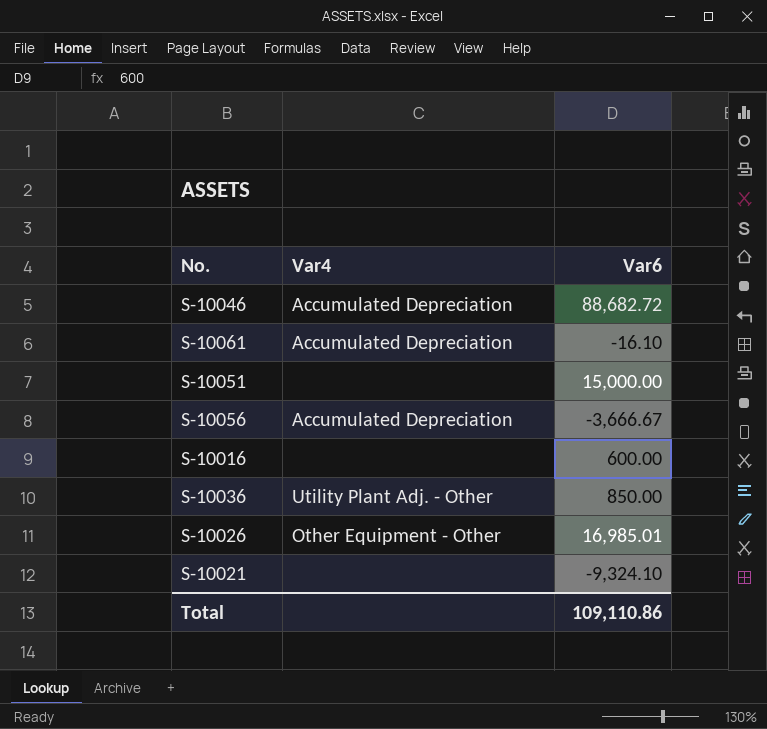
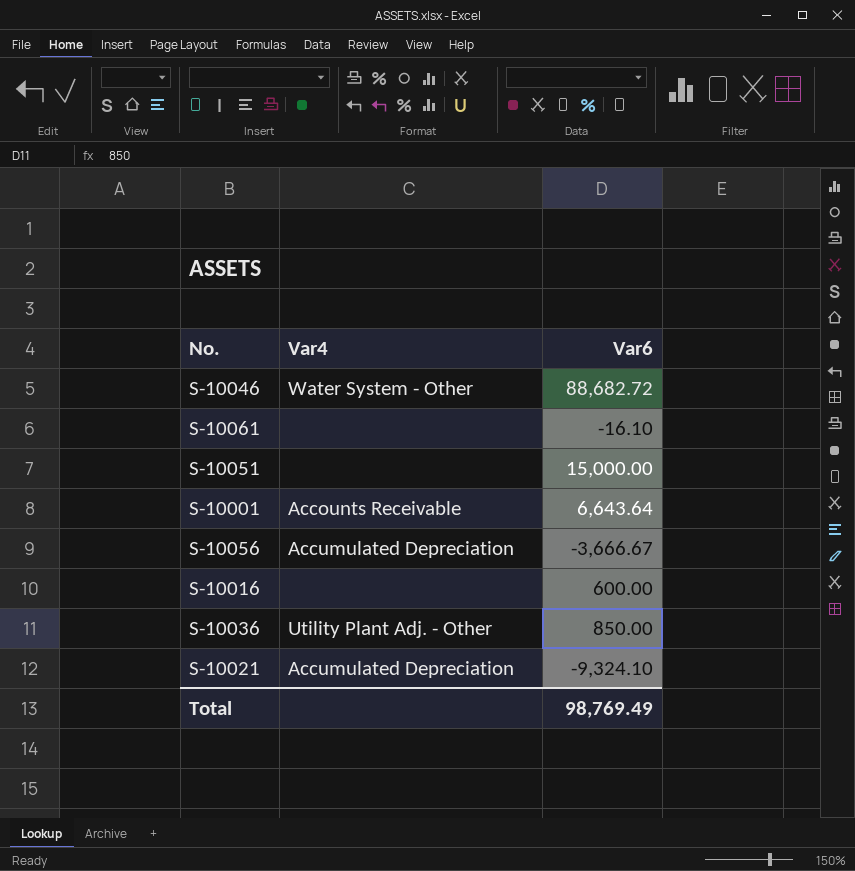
row S-10026: Other Equipment - Other | 16,985.01 -> none
S-10046 | Var4: Accumulated Depreciation -> Water System - Other
S-10061 | Var4: Accumulated Depreciation -> none
row S-10001: none -> Accounts Receivable | 6,643.64
S-10021 | Var4: none -> Accumulated Depreciation
Total | Var6: 109,110.86 -> 98,769.49

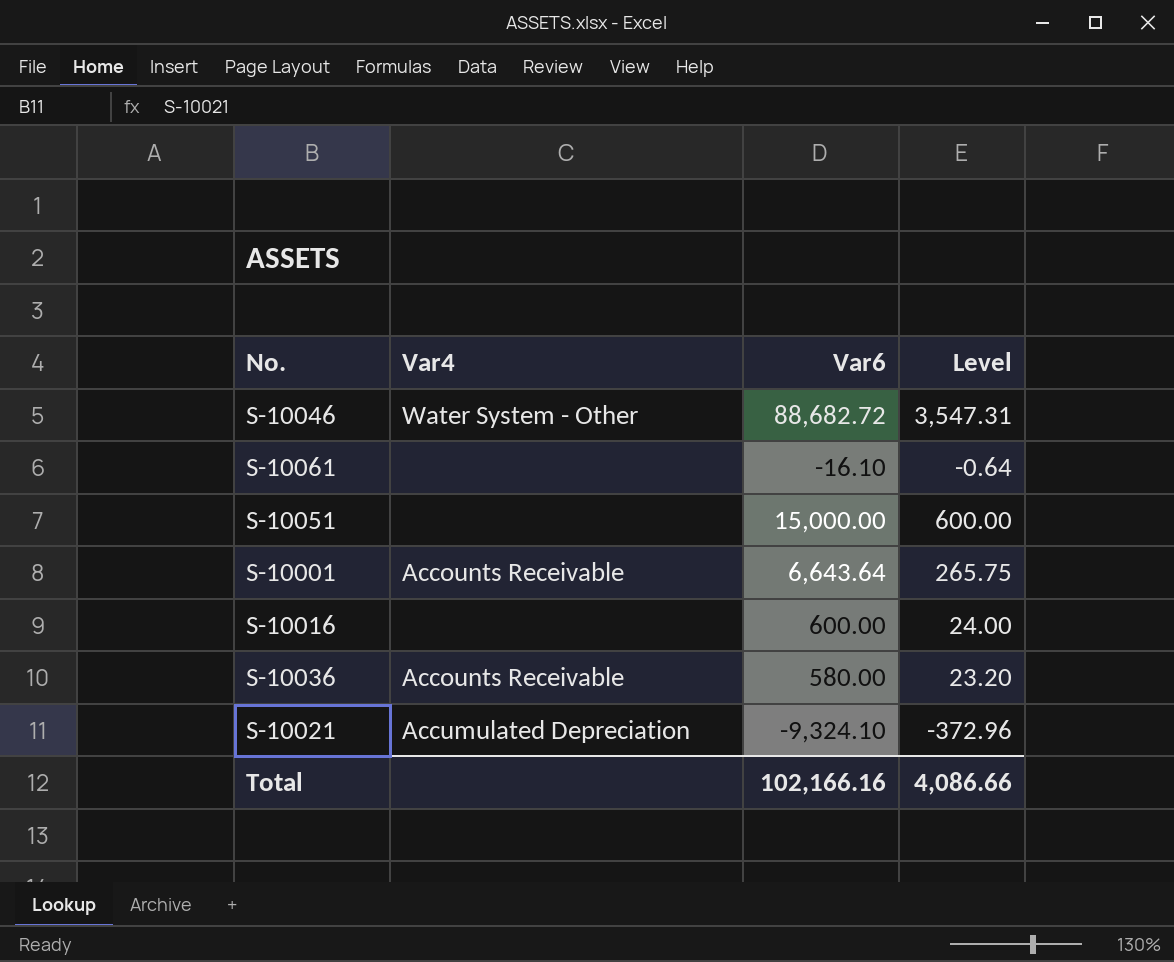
column Level | formula: none -> [Var6] * 0.04
row S-10056: Accumulated Depreciation | -3,666.67 -> none
S-10036 | Var4: Utility Plant Adj. - Other -> Accounts Receivable
S-10036 | Var6: 850.00 -> 580.00
Total | Var6: 98,769.49 -> 102,166.16

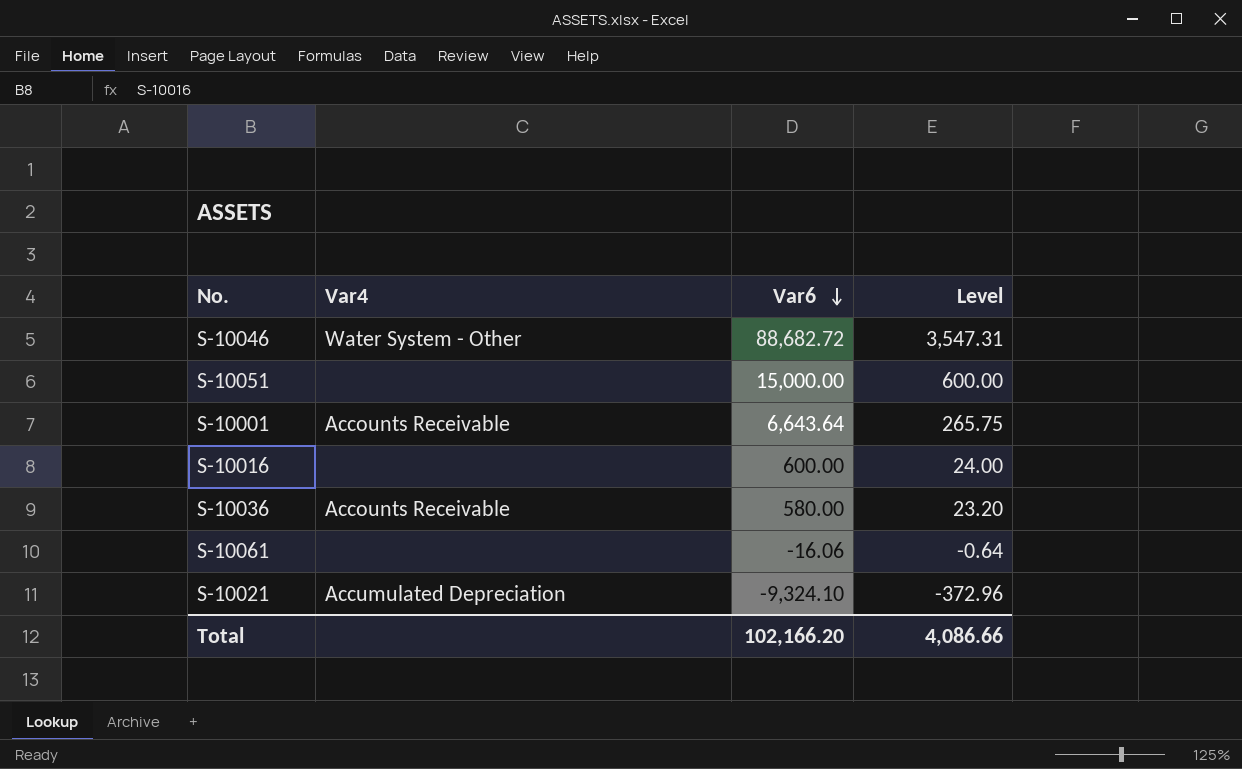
row order: none -> Var6 descending
S-10061 | Var6: -16.10 -> -16.06
Total | Var6: 102,166.16 -> 102,166.20

